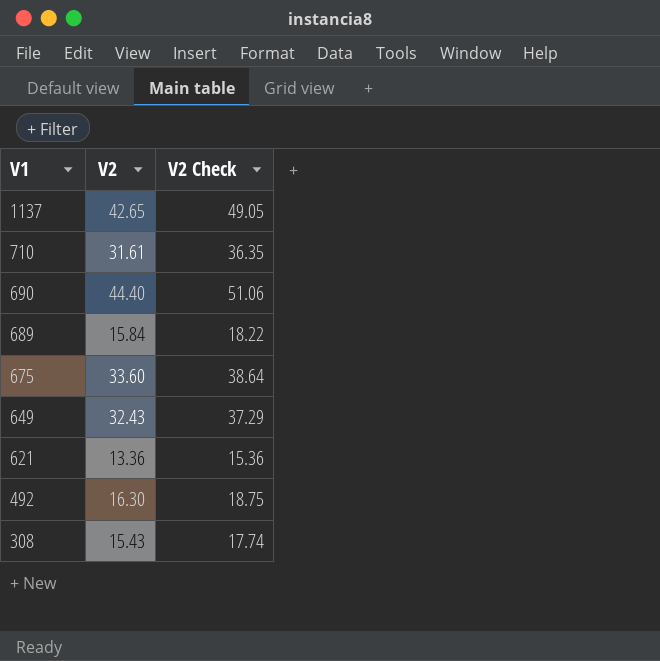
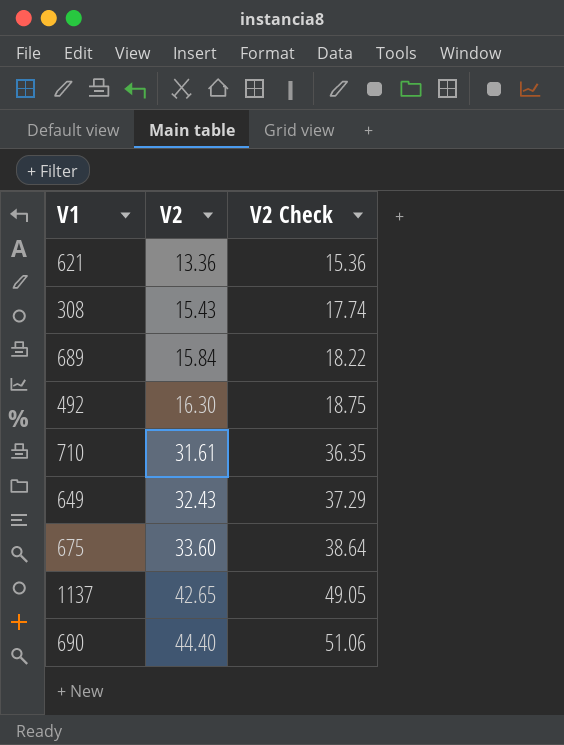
row order: V1 descending -> V2 ascending

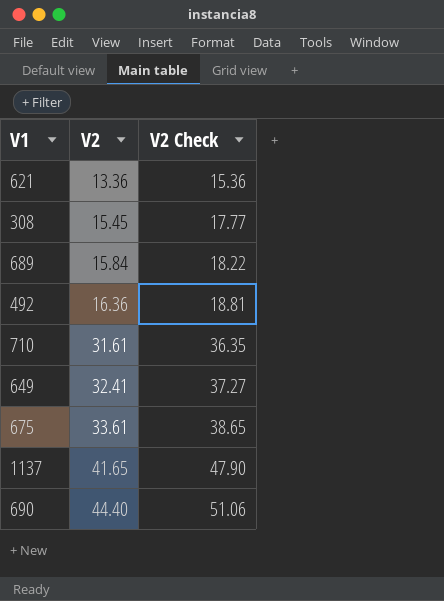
308 | V2: 15.43 -> 15.45
308 | V2 Check: 17.74 -> 17.77
492 | V2: 16.30 -> 16.36
492 | V2 Check: 18.75 -> 18.81
649 | V2: 32.43 -> 32.41
649 | V2 Check: 37.29 -> 37.27
675 | V2: 33.60 -> 33.61
675 | V2 Check: 38.64 -> 38.65
1137 | V2: 42.65 -> 41.65
1137 | V2 Check: 49.05 -> 47.90

